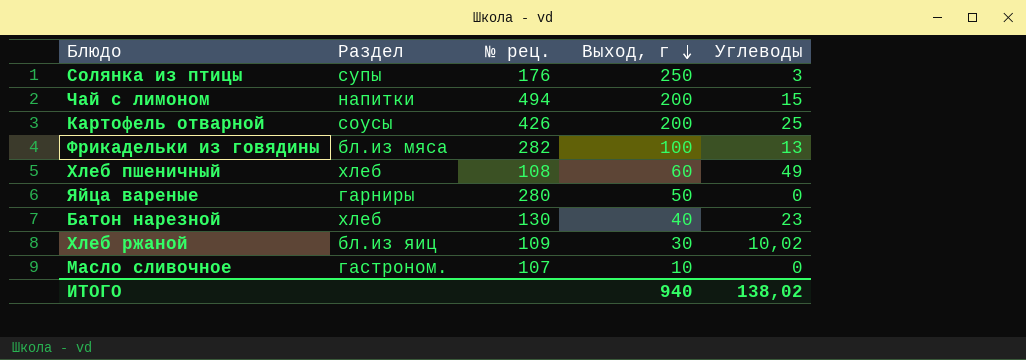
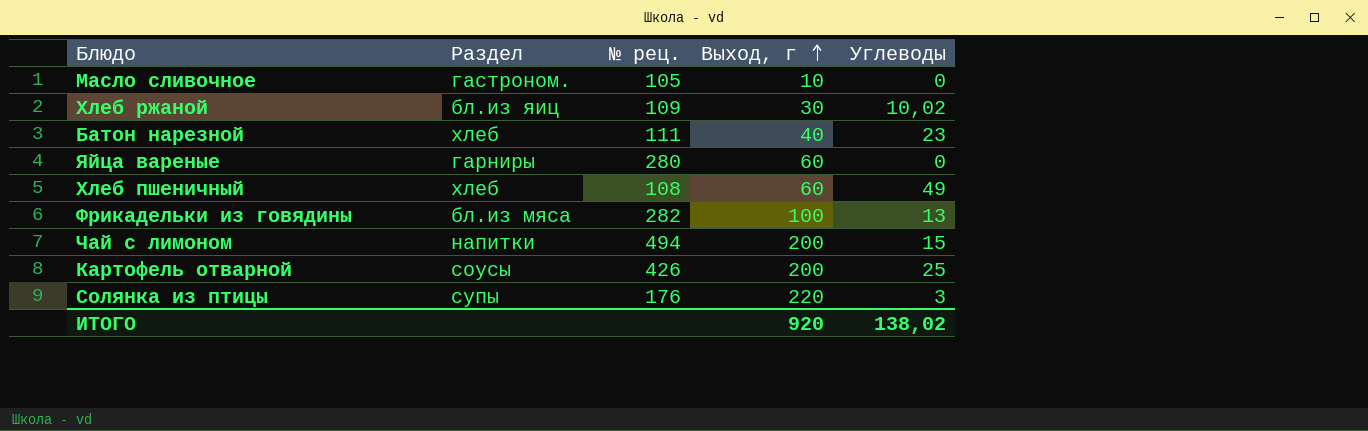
row order: Выход, г descending -> Выход, г ascending
Масло сливочное | № рец.: 107 -> 105
Батон нарезной | № рец.: 130 -> 111
Яйца вареные | Выход, г: 50 -> 60
Солянка из птицы | Выход, г: 250 -> 220
ИТОГО | Выход, г: 940 -> 920

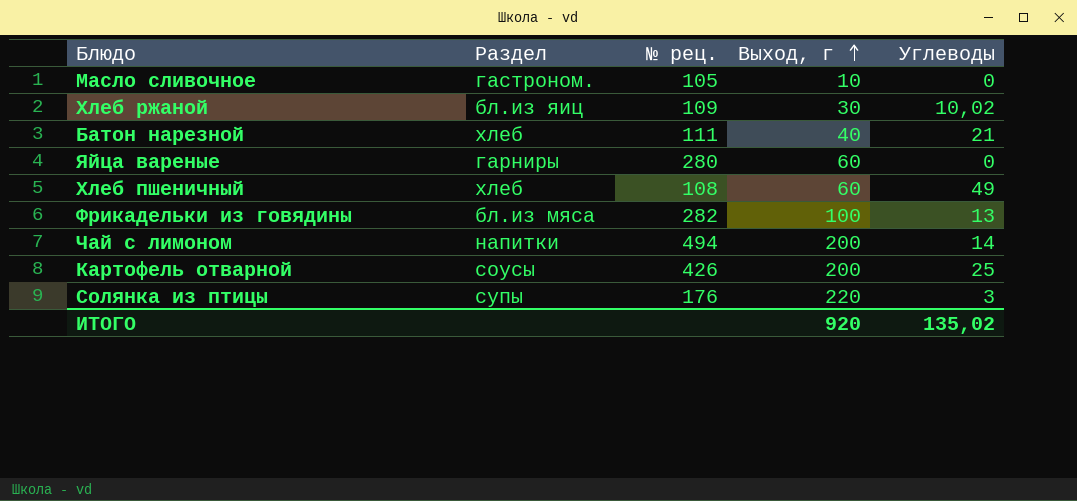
Батон нарезной | Углеводы: 23 -> 21
Чай с лимоном | Углеводы: 15 -> 14
ИТОГО | Углеводы: 138,02 -> 135,02

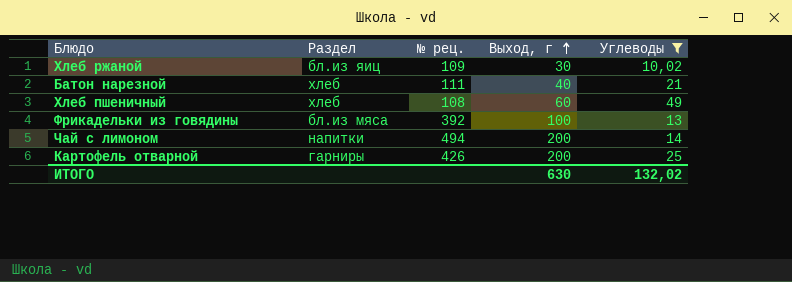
filter: none -> Углеводы >= 10,02
Фрикадельки из говядины | № рец.: 282 -> 392
Картофель отварной | Раздел: соусы -> гарниры
ИТОГО | Выход, г: 920 -> 630
ИТОГО | Углеводы: 135,02 -> 132,02

